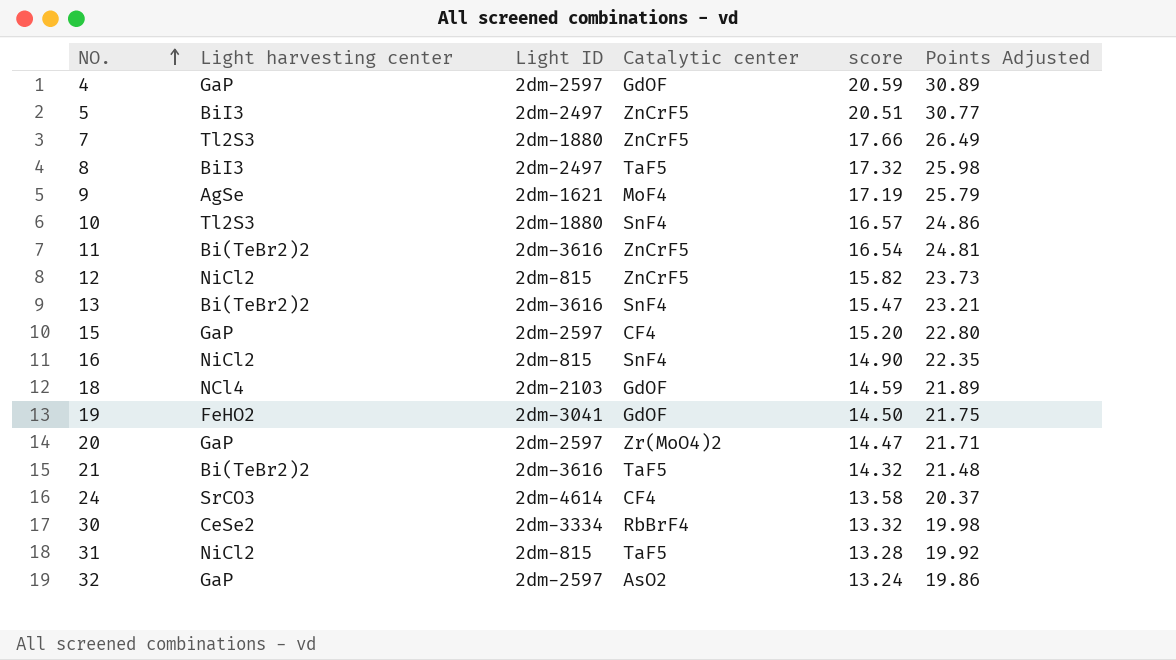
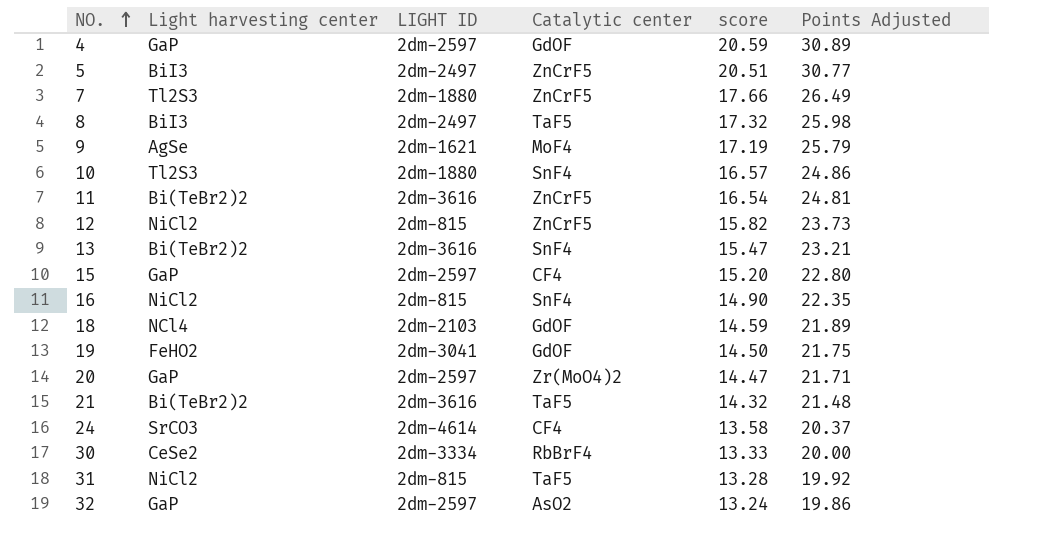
column name: Light ID -> LIGHT ID
30 | score: 13.32 -> 13.33
30 | Points Adjusted: 19.98 -> 20.00

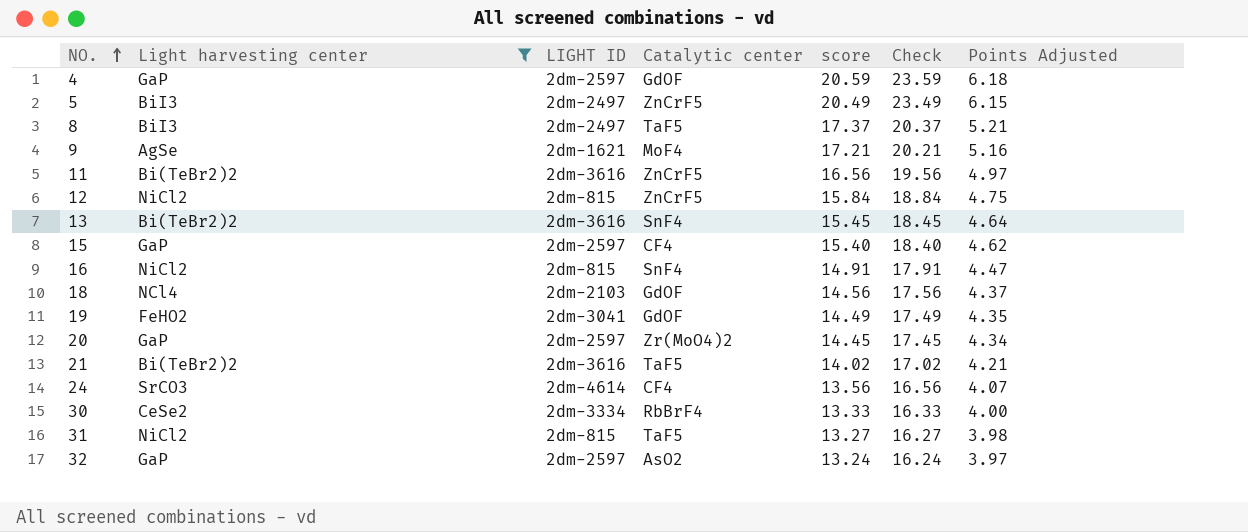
filter: none -> Light harvesting center != Tl2S3
column Check | formula: none -> [score] + 3
column Points Adjusted | formula: [score] * 1.5 -> [score] * 0.3
5 | score: 20.51 -> 20.49
8 | score: 17.32 -> 17.37
9 | score: 17.19 -> 17.21
11 | score: 16.54 -> 16.56
12 | score: 15.82 -> 15.84
13 | score: 15.47 -> 15.45
15 | score: 15.20 -> 15.40
16 | score: 14.90 -> 14.91
18 | score: 14.59 -> 14.56
19 | score: 14.50 -> 14.49
20 | score: 14.47 -> 14.45
21 | score: 14.32 -> 14.02
24 | score: 13.58 -> 13.56
31 | score: 13.28 -> 13.27

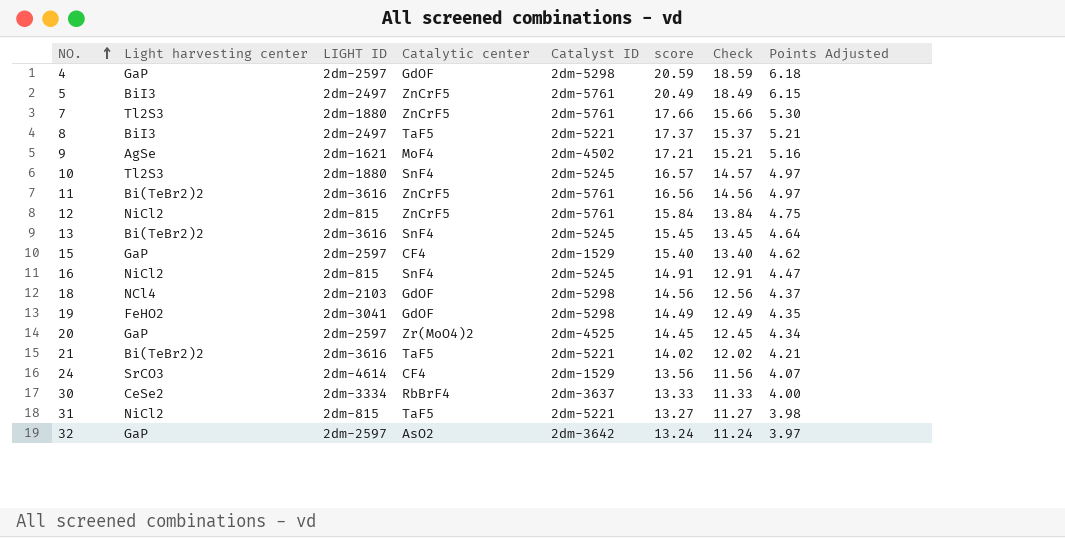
filter: Light harvesting center != Tl2S3 -> none
column Catalyst ID | position: none -> 5
column Check | formula: [score] + 3 -> [score] - 2

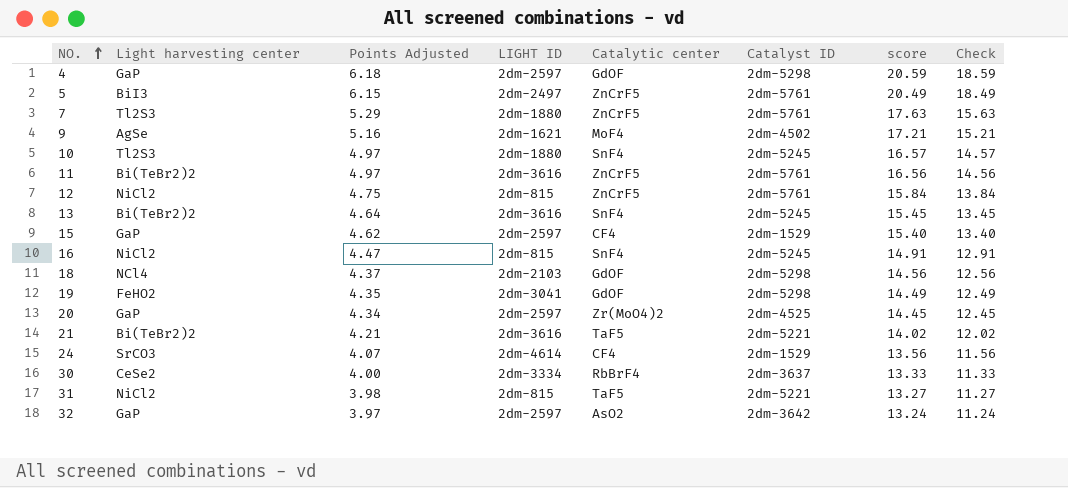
column Points Adjusted | position: 8 -> 3
row 8: BiI3 | 2dm-2497 | TaF5 | 2dm-5221 | 17.37 | 15.37 | 5.21 -> none
7 | Points Adjusted: 5.30 -> 5.29
7 | score: 17.66 -> 17.63
7 | Check: 15.66 -> 15.63

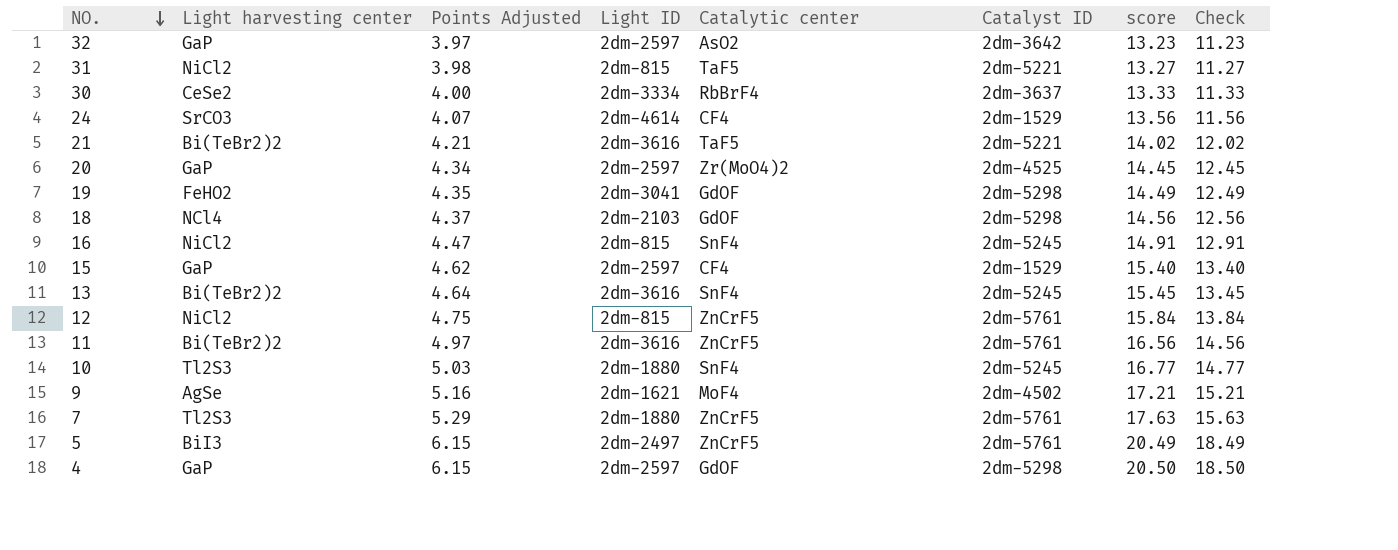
row order: NO. ascending -> NO. descending
column name: LIGHT ID -> Light ID
32 | score: 13.24 -> 13.23
32 | Check: 11.24 -> 11.23
10 | Points Adjusted: 4.97 -> 5.03
10 | score: 16.57 -> 16.77
10 | Check: 14.57 -> 14.77
4 | Points Adjusted: 6.18 -> 6.15
4 | score: 20.59 -> 20.50
4 | Check: 18.59 -> 18.50

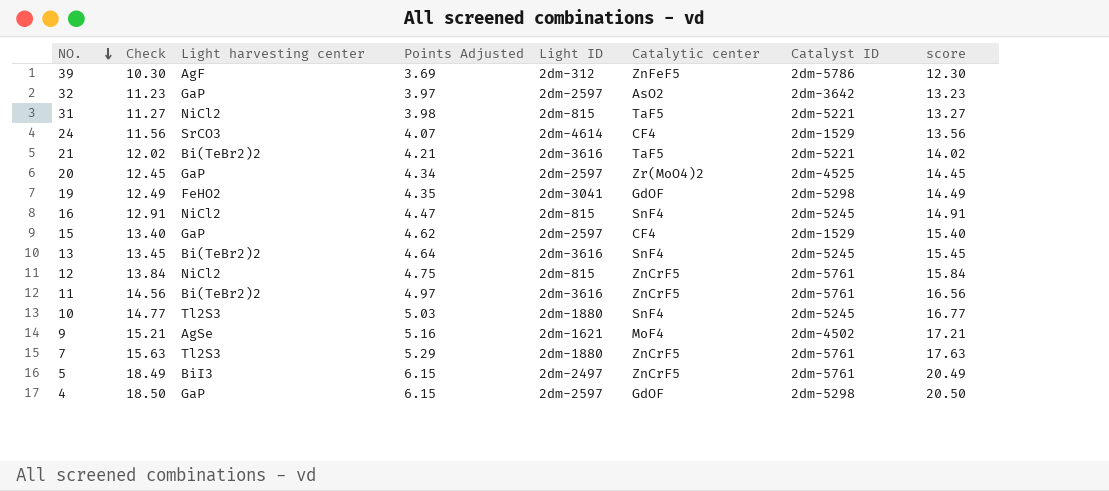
column Check | position: 8 -> 2
row 30: CeSe2 | 4.00 | 2dm-3334 | RbBrF4 | 2dm-3637 | 13.33 | 11.33 -> none
row 18: NCl4 | 4.37 | 2dm-2103 | GdOF | 2dm-5298 | 14.56 | 12.56 -> none
row 39: none -> 10.30 | AgF | 3.69 | 2dm-312 | ZnFeF5 | 2dm-5786 | 12.30

